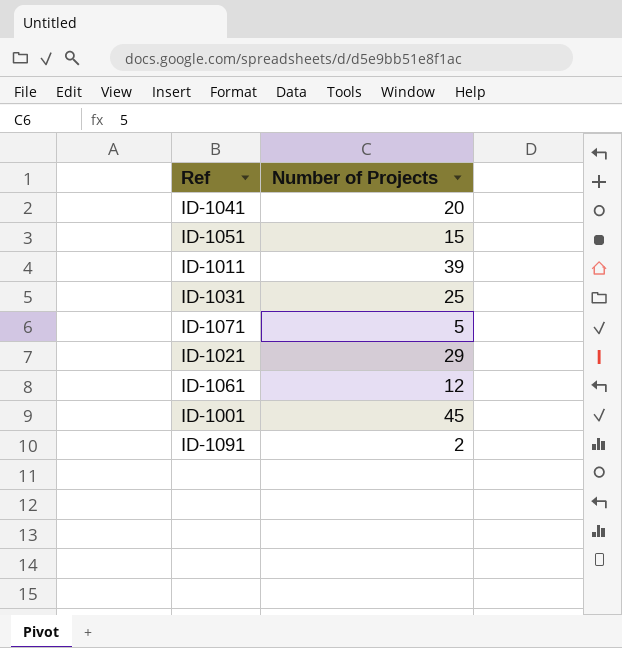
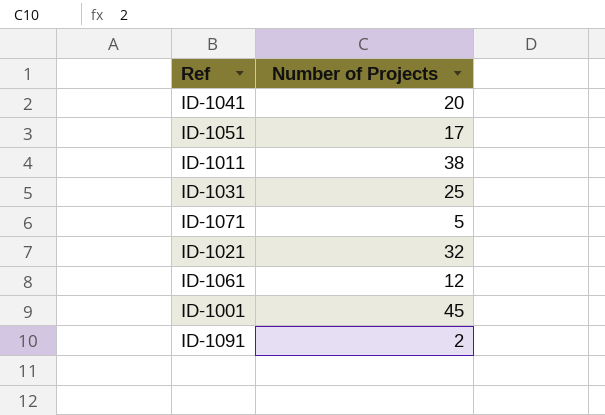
ID-1051 | Number of Projects: 15 -> 17
ID-1011 | Number of Projects: 39 -> 38
ID-1021 | Number of Projects: 29 -> 32

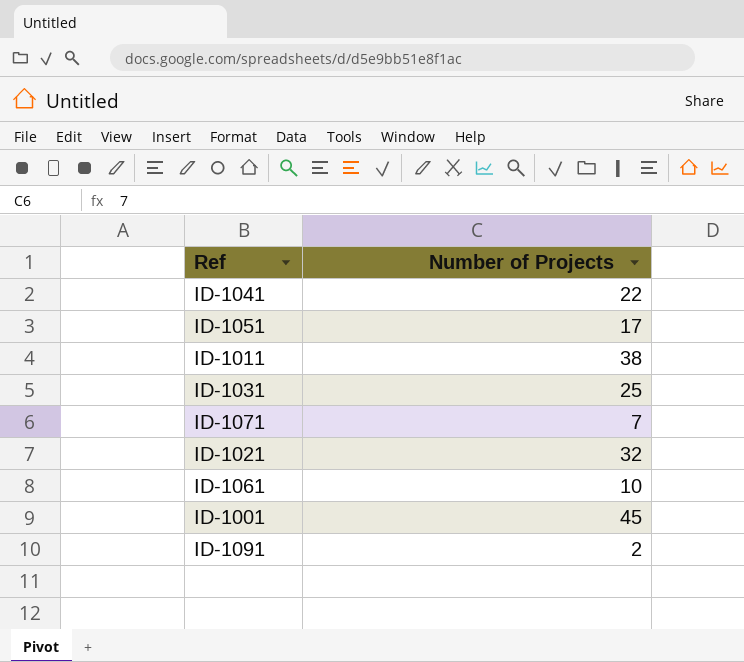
ID-1041 | Number of Projects: 20 -> 22
ID-1071 | Number of Projects: 5 -> 7
ID-1061 | Number of Projects: 12 -> 10

